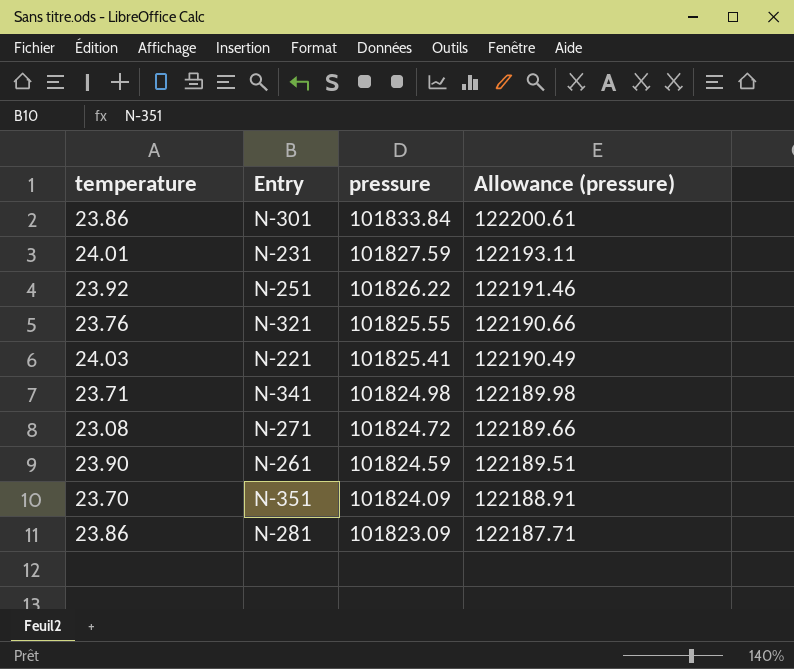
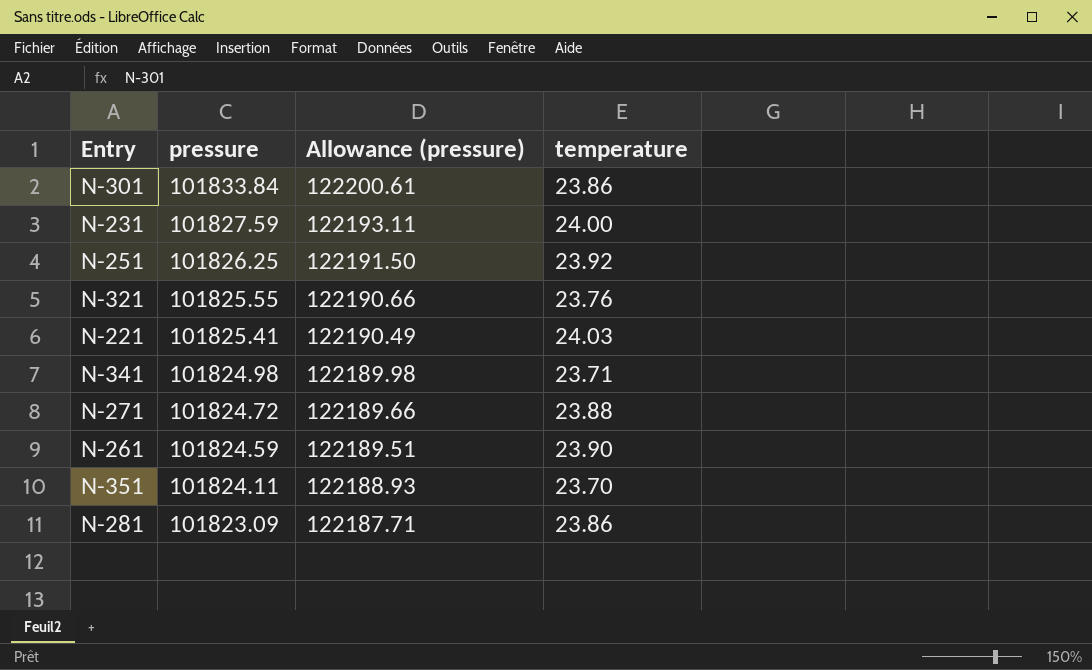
column temperature | position: 1 -> 4
N-231 | temperature: 24.01 -> 24.00
N-251 | pressure: 101826.22 -> 101826.25
N-251 | Allowance (pressure): 122191.46 -> 122191.50
N-271 | temperature: 23.08 -> 23.88
N-351 | pressure: 101824.09 -> 101824.11
N-351 | Allowance (pressure): 122188.91 -> 122188.93

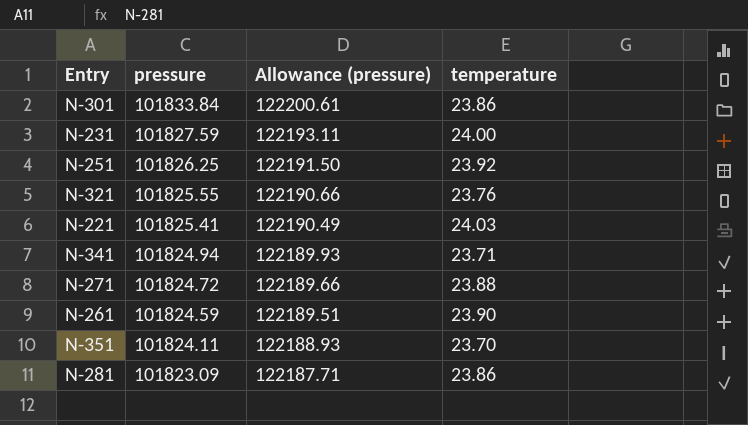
N-341 | pressure: 101824.98 -> 101824.94
N-341 | Allowance (pressure): 122189.98 -> 122189.93

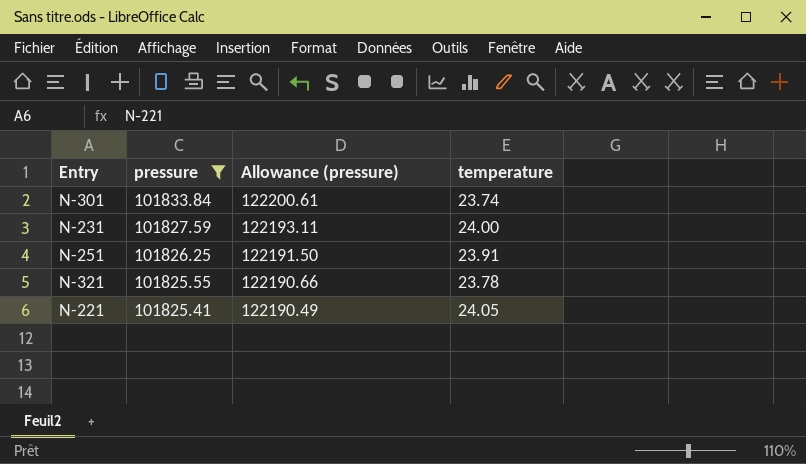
filter: none -> pressure >= 101825.41
N-301 | temperature: 23.86 -> 23.74
N-251 | temperature: 23.92 -> 23.91
N-321 | temperature: 23.76 -> 23.78
N-221 | temperature: 24.03 -> 24.05

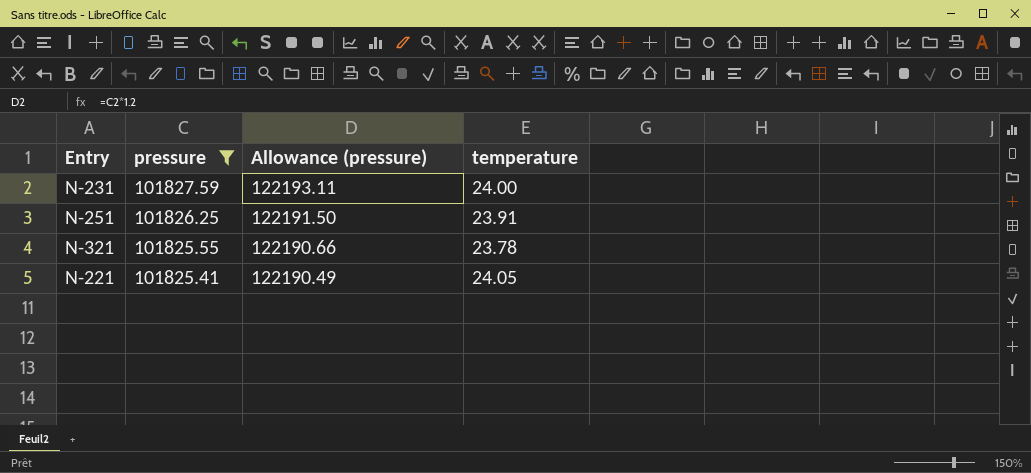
row N-301: 101833.84 | 122200.61 | 23.74 -> none

